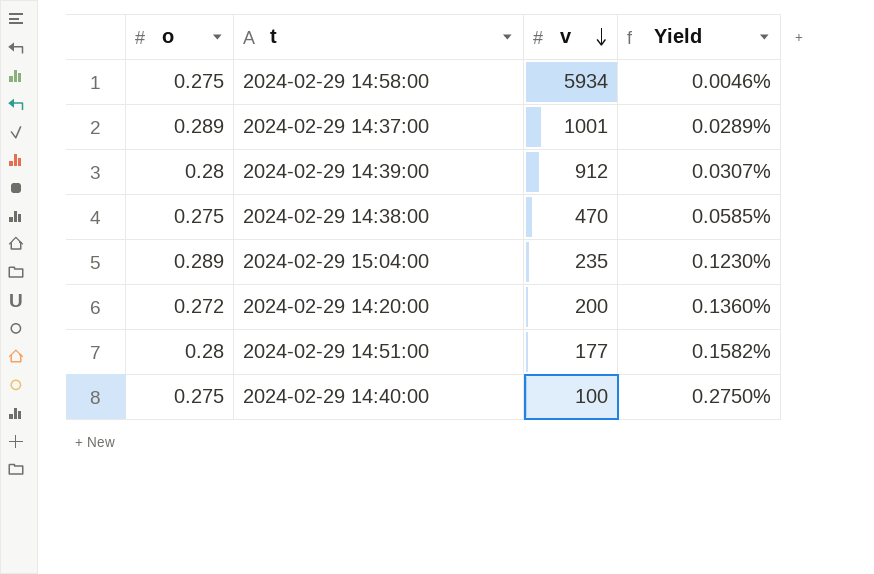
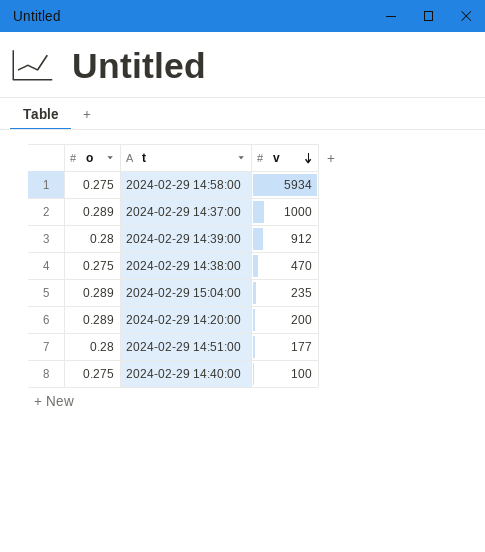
column Yield | formula: [o] / [v] -> none
2024-02-29 14:37:00 | v: 1001 -> 1000
2024-02-29 14:20:00 | o: 0.272 -> 0.289

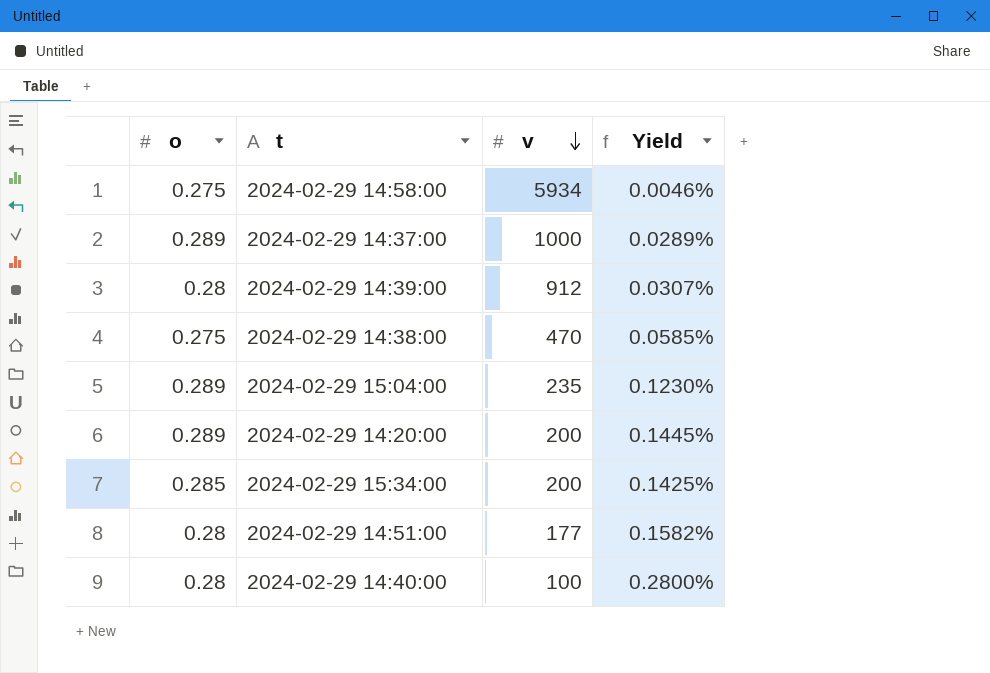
column Yield | formula: none -> [o] / [v]
row 2024-02-29 15:34:00: none -> 0.285 | 200 | 0.1425%
2024-02-29 14:40:00 | o: 0.275 -> 0.28

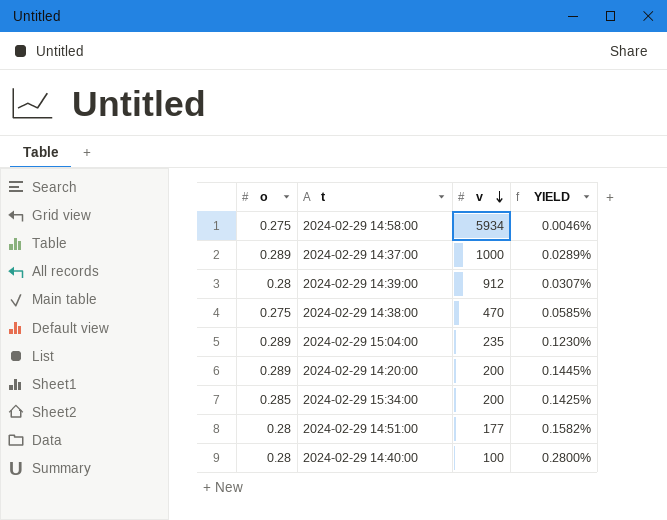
column name: Yield -> YIELD

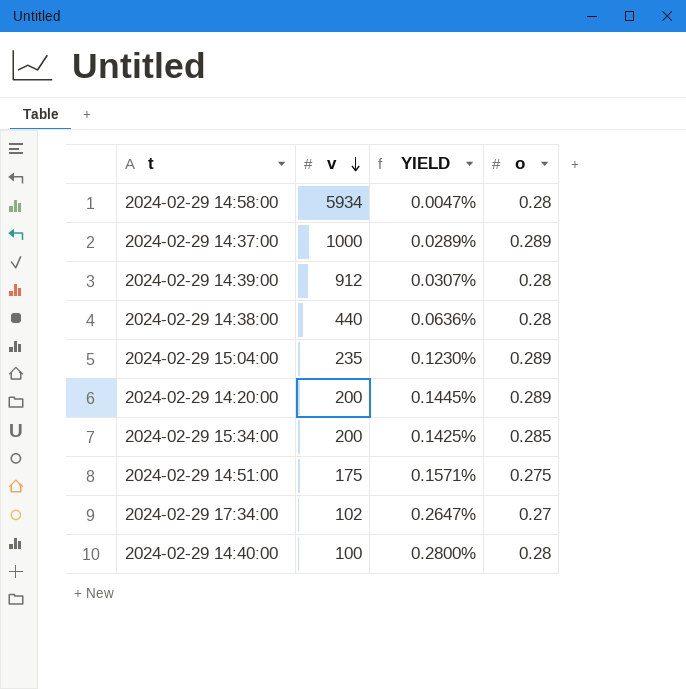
column o | position: 1 -> 4
2024-02-29 14:58:00 | YIELD: 0.0046% -> 0.0047%
2024-02-29 14:58:00 | o: 0.275 -> 0.28
2024-02-29 14:38:00 | v: 470 -> 440
2024-02-29 14:38:00 | YIELD: 0.0585% -> 0.0636%
2024-02-29 14:38:00 | o: 0.275 -> 0.28
2024-02-29 14:51:00 | v: 177 -> 175
2024-02-29 14:51:00 | YIELD: 0.1582% -> 0.1571%
2024-02-29 14:51:00 | o: 0.28 -> 0.275
row 2024-02-29 17:34:00: none -> 102 | 0.2647% | 0.27

